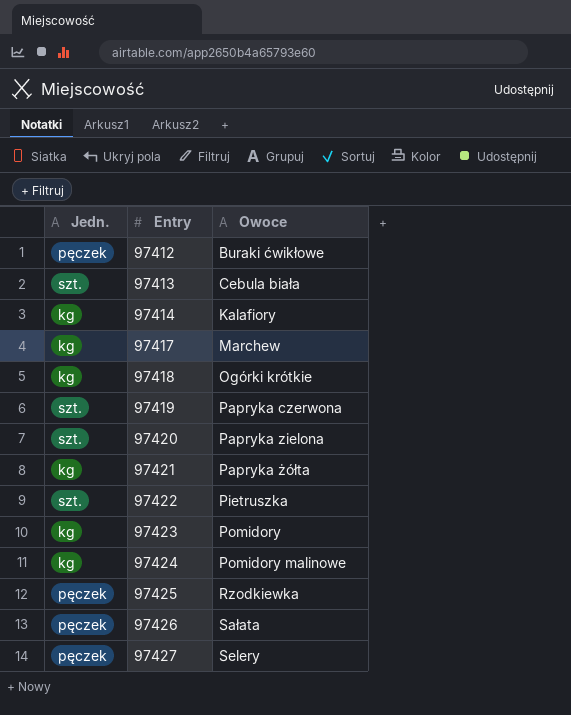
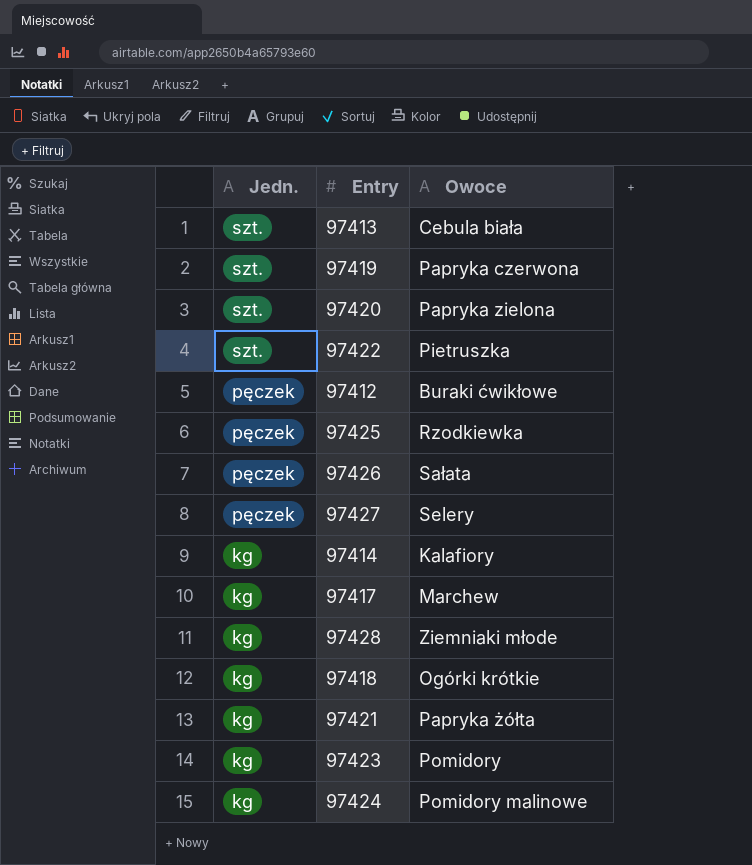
row order: Entry ascending -> Jedn. descending
row 97428: none -> kg | Ziemniaki młode

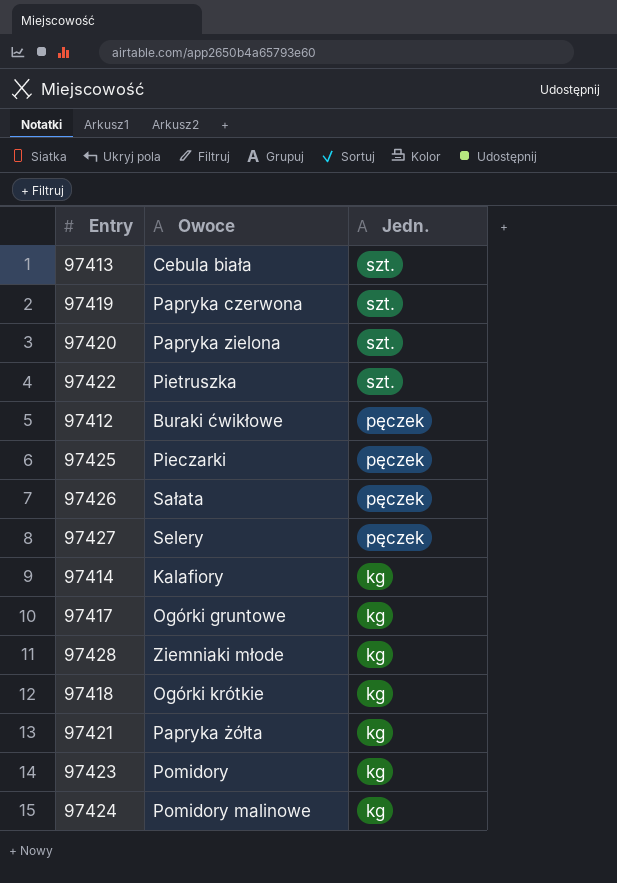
column Jedn. | position: 1 -> 3
97425 | Owoce: Rzodkiewka -> Pieczarki
97417 | Owoce: Marchew -> Ogórki gruntowe

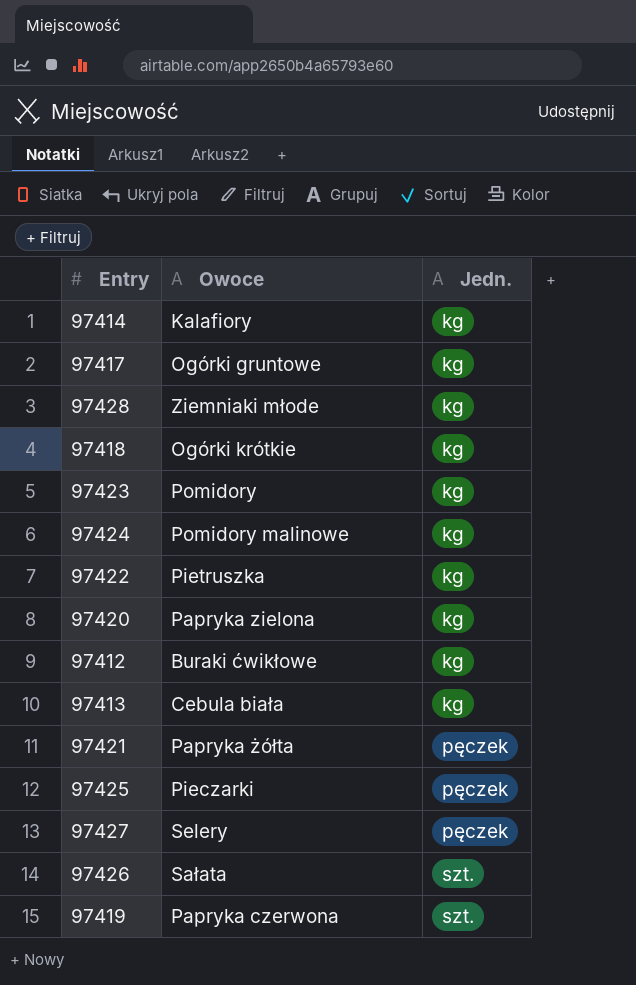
row order: Jedn. descending -> Jedn. ascending
97422 | Jedn.: szt. -> kg
97420 | Jedn.: szt. -> kg
97412 | Jedn.: pęczek -> kg
97413 | Jedn.: szt. -> kg
97421 | Jedn.: kg -> pęczek
97426 | Jedn.: pęczek -> szt.

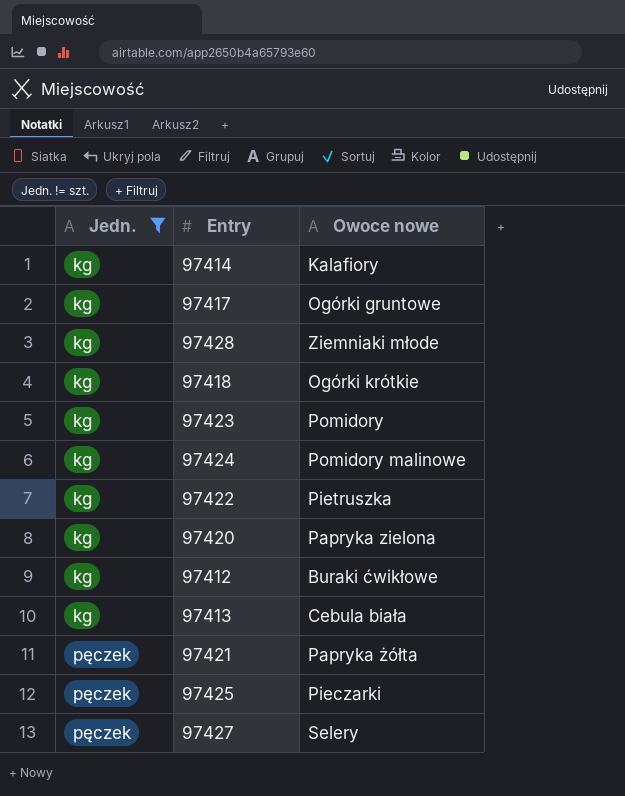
filter: none -> Jedn. != szt.
column Jedn. | position: 3 -> 1
column name: Owoce -> Owoce nowe

